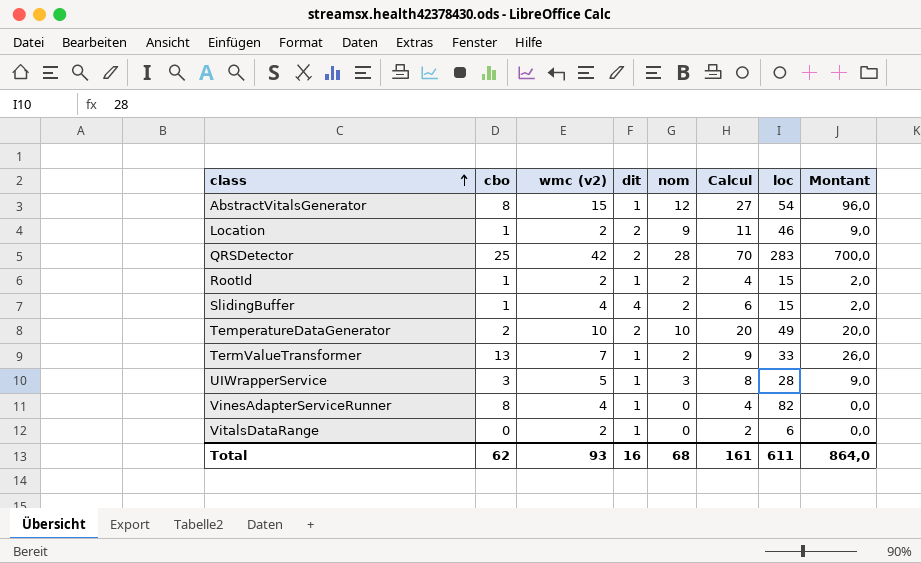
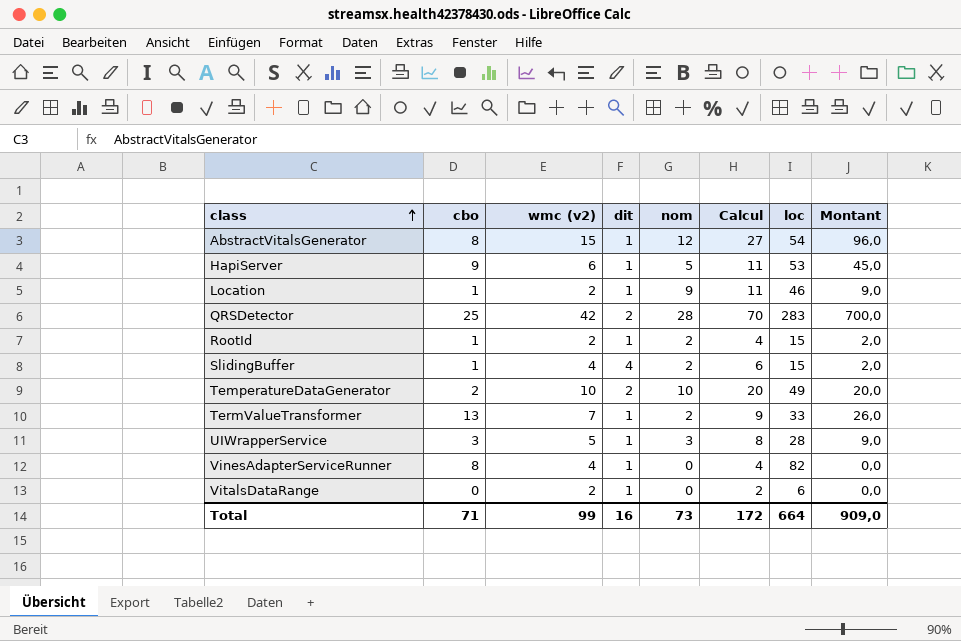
row HapiServer: none -> 9 | 6 | 1 | 5 | 11 | 53 | 45,0
Location | dit: 2 -> 1
Total | cbo: 62 -> 71
Total | wmc (v2): 93 -> 99
Total | nom: 68 -> 73
Total | Calcul: 161 -> 172
Total | loc: 611 -> 664
Total | Montant: 864,0 -> 909,0

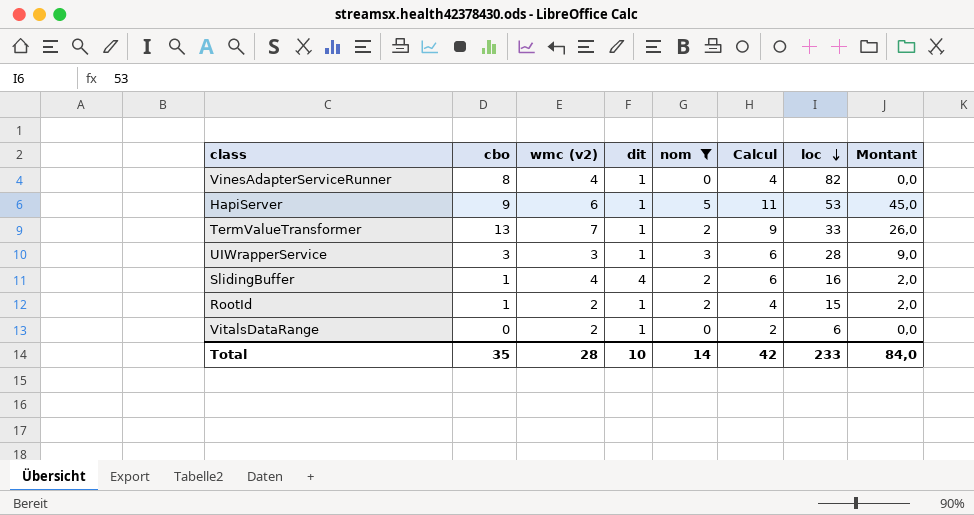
filter: none -> nom <= 5
row order: class ascending -> loc descending
UIWrapperService | wmc (v2): 5 -> 3
UIWrapperService | Calcul: 8 -> 6
SlidingBuffer | loc: 15 -> 16
Total | cbo: 71 -> 35
Total | wmc (v2): 99 -> 28
Total | dit: 16 -> 10
Total | nom: 73 -> 14
Total | Calcul: 172 -> 42
Total | loc: 664 -> 233
Total | Montant: 909,0 -> 84,0

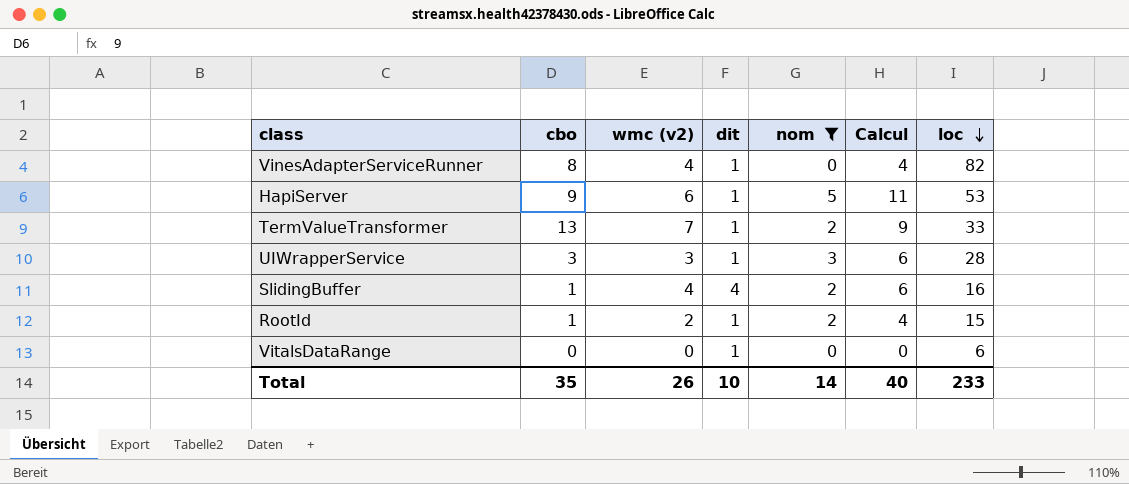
column Montant | formula: [cbo] * [nom] -> none
VitalsDataRange | wmc (v2): 2 -> 0
VitalsDataRange | Calcul: 2 -> 0
Total | wmc (v2): 28 -> 26
Total | Calcul: 42 -> 40

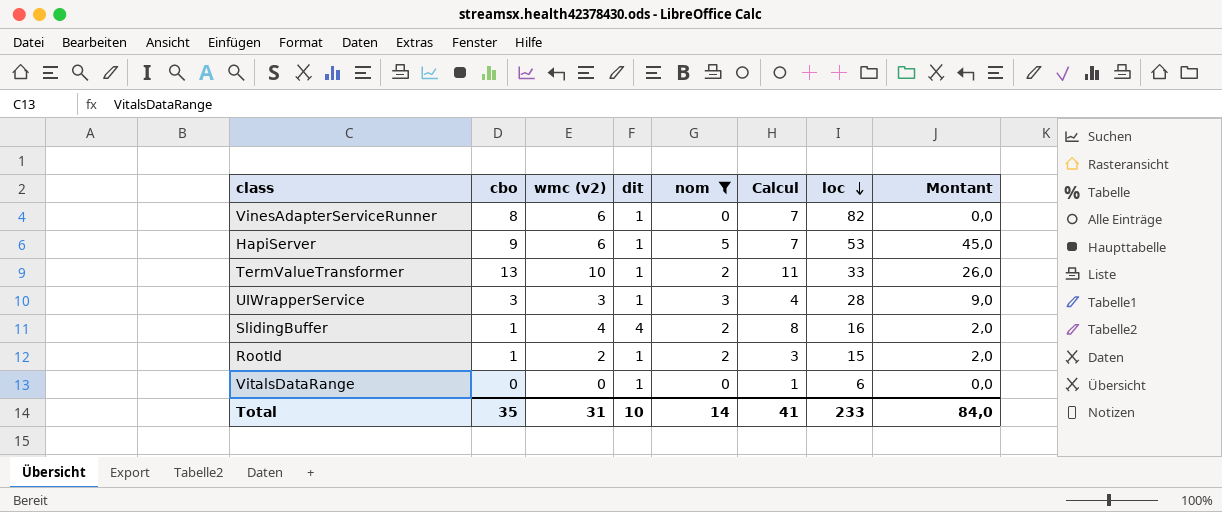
column Calcul | formula: [wmc (v2)] + [nom] -> [wmc (v2)] + [dit]
column Montant | formula: none -> [cbo] * [nom]
VinesAdapterServiceRunner | wmc (v2): 4 -> 6
TermValueTransformer | wmc (v2): 7 -> 10
Total | wmc (v2): 26 -> 31
Total | Calcul: 40 -> 41

